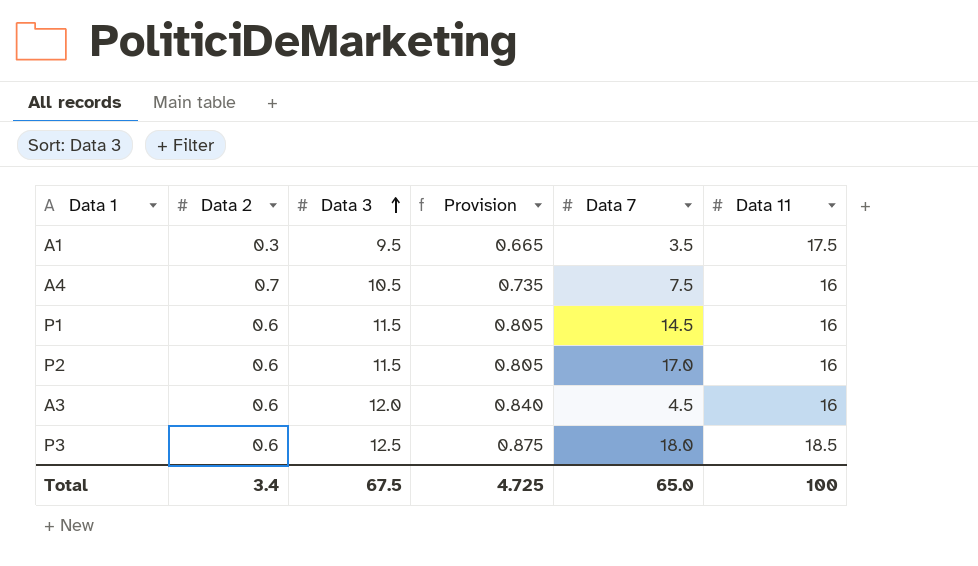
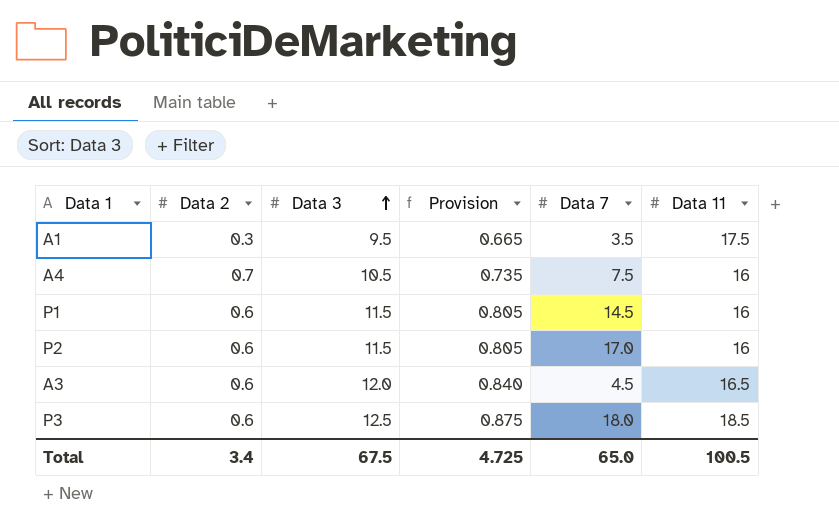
A3 | Data 11: 16 -> 16.5
Total | Data 11: 100 -> 100.5

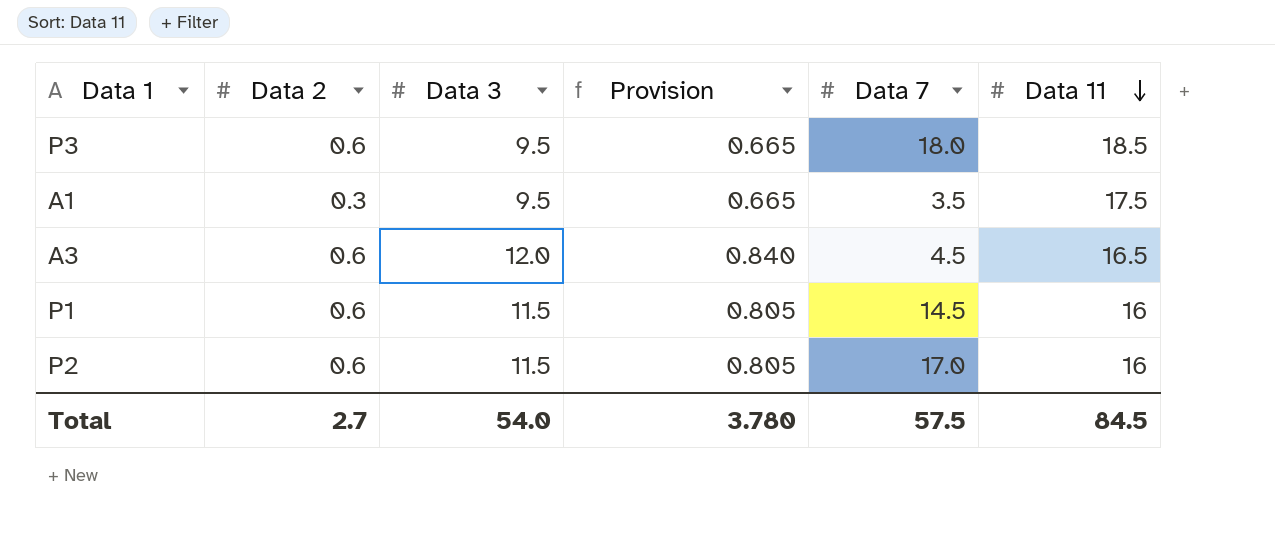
row order: Data 3 ascending -> Data 11 descending
row A4: 0.7 | 10.5 | 0.735 | 7.5 | 16 -> none
P3 | Data 3: 12.5 -> 9.5
P3 | Provision: 0.875 -> 0.665
Total | Data 2: 3.4 -> 2.7
Total | Data 3: 67.5 -> 54.0
Total | Provision: 4.725 -> 3.780
Total | Data 7: 65.0 -> 57.5
Total | Data 11: 100.5 -> 84.5

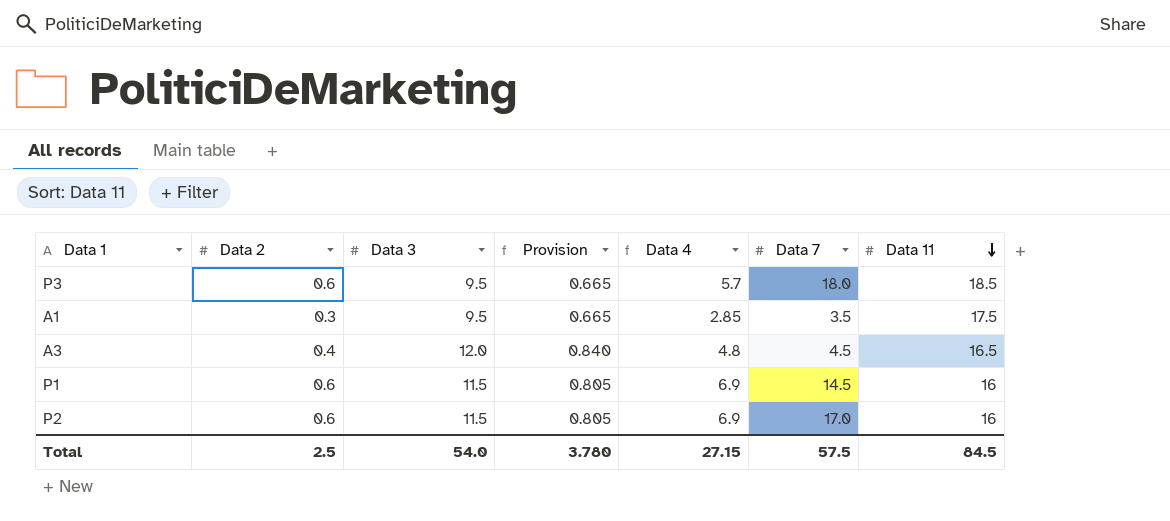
column Data 4 | formula: none -> [Data 2] * [Data 3]
A3 | Data 2: 0.6 -> 0.4
Total | Data 2: 2.7 -> 2.5

